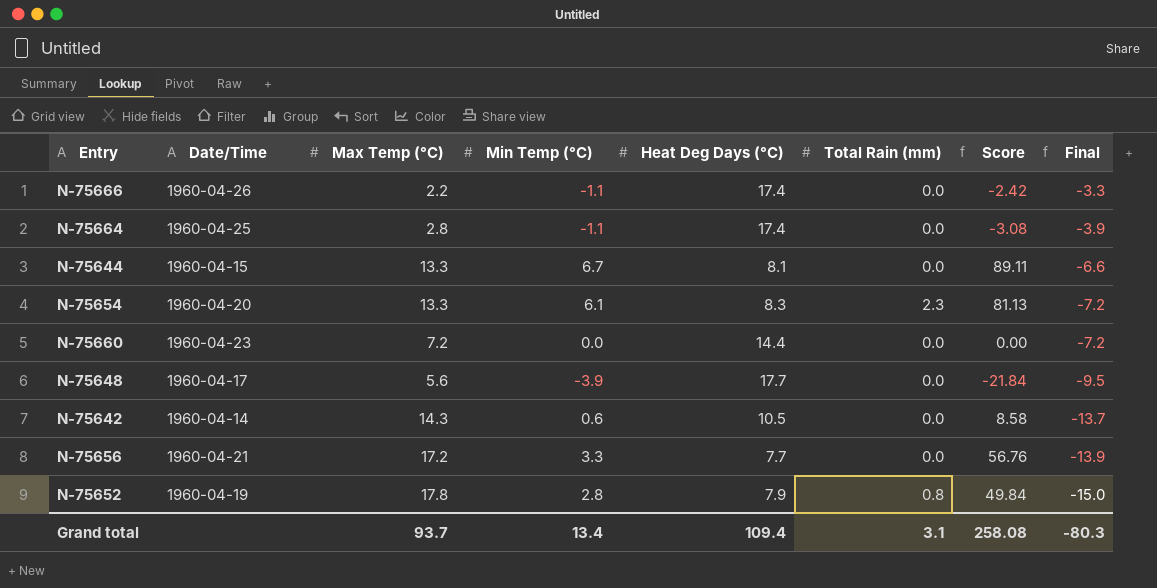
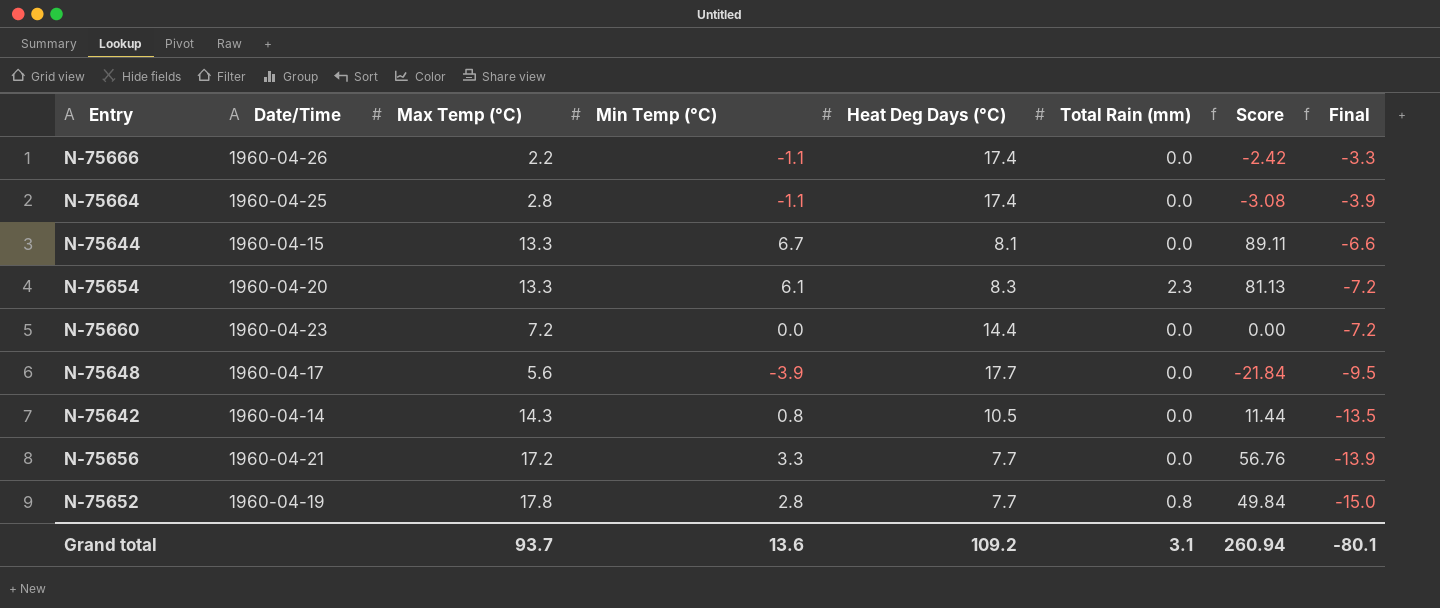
N-75642 | Min Temp (°C): 0.6 -> 0.8
N-75642 | Score: 8.58 -> 11.44
N-75642 | Final: -13.7 -> -13.5
N-75652 | Heat Deg Days (°C): 7.9 -> 7.7
Grand total | Min Temp (°C): 13.4 -> 13.6
Grand total | Heat Deg Days (°C): 109.4 -> 109.2
Grand total | Score: 258.08 -> 260.94
Grand total | Final: -80.3 -> -80.1

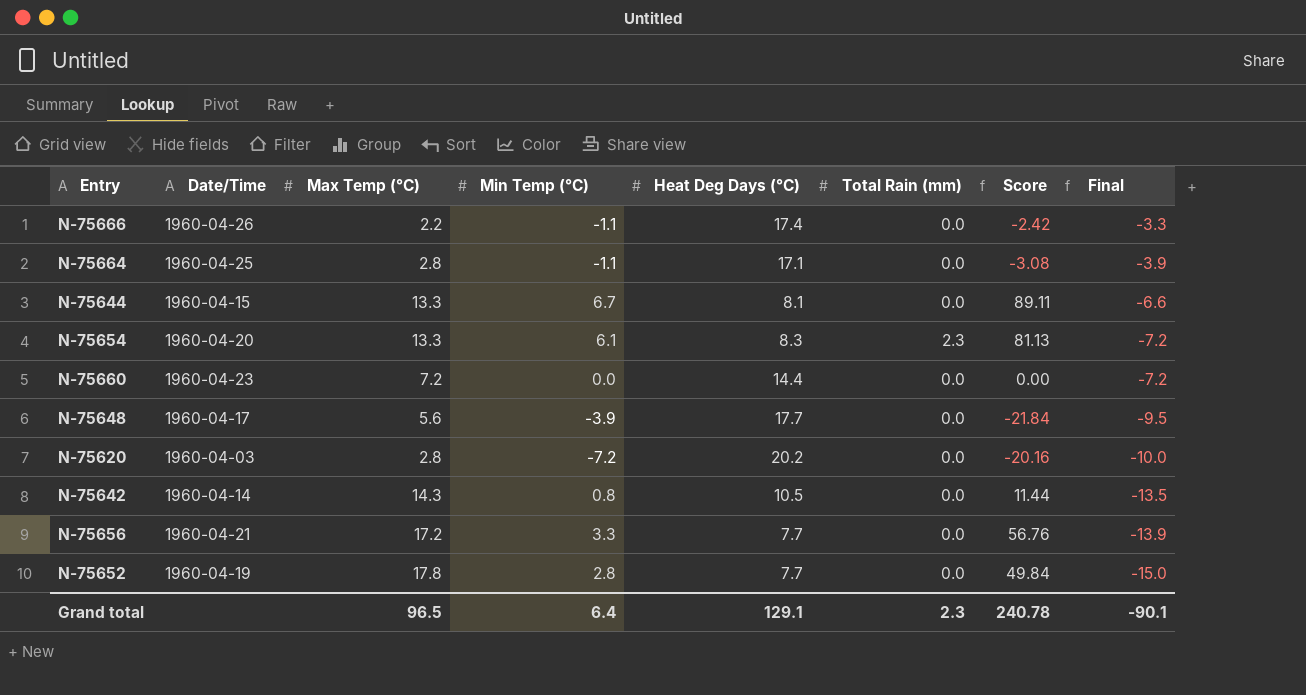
N-75664 | Heat Deg Days (°C): 17.4 -> 17.1
row N-75620: none -> 1960-04-03 | 2.8 | -7.2 | 20.2 | 0.0 | -20.16 | -10.0
N-75652 | Total Rain (mm): 0.8 -> 0.0
Grand total | Max Temp (°C): 93.7 -> 96.5
Grand total | Min Temp (°C): 13.6 -> 6.4
Grand total | Heat Deg Days (°C): 109.2 -> 129.1
Grand total | Total Rain (mm): 3.1 -> 2.3
Grand total | Score: 260.94 -> 240.78
Grand total | Final: -80.1 -> -90.1

